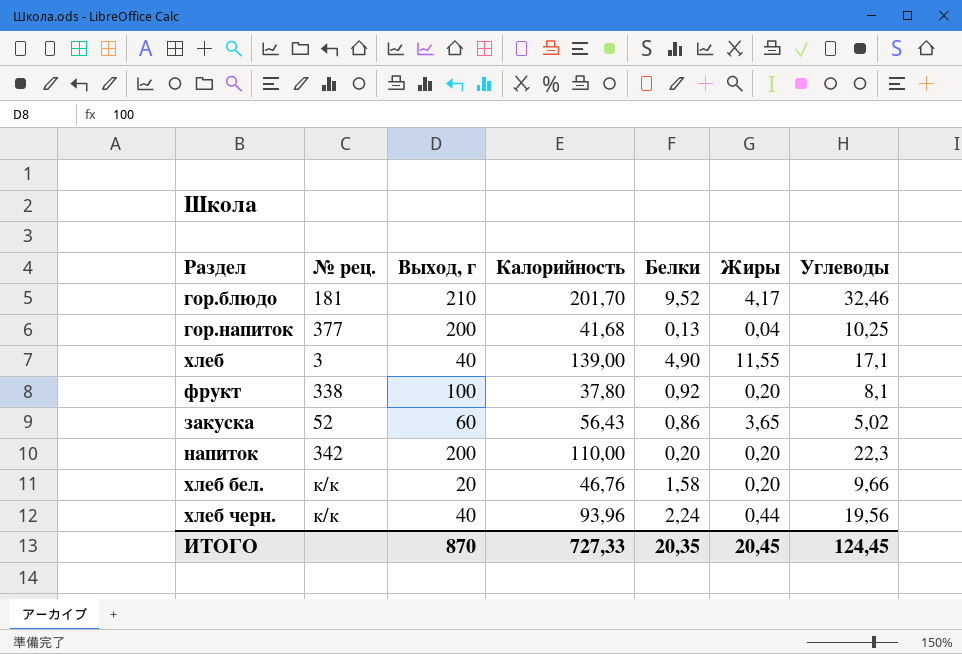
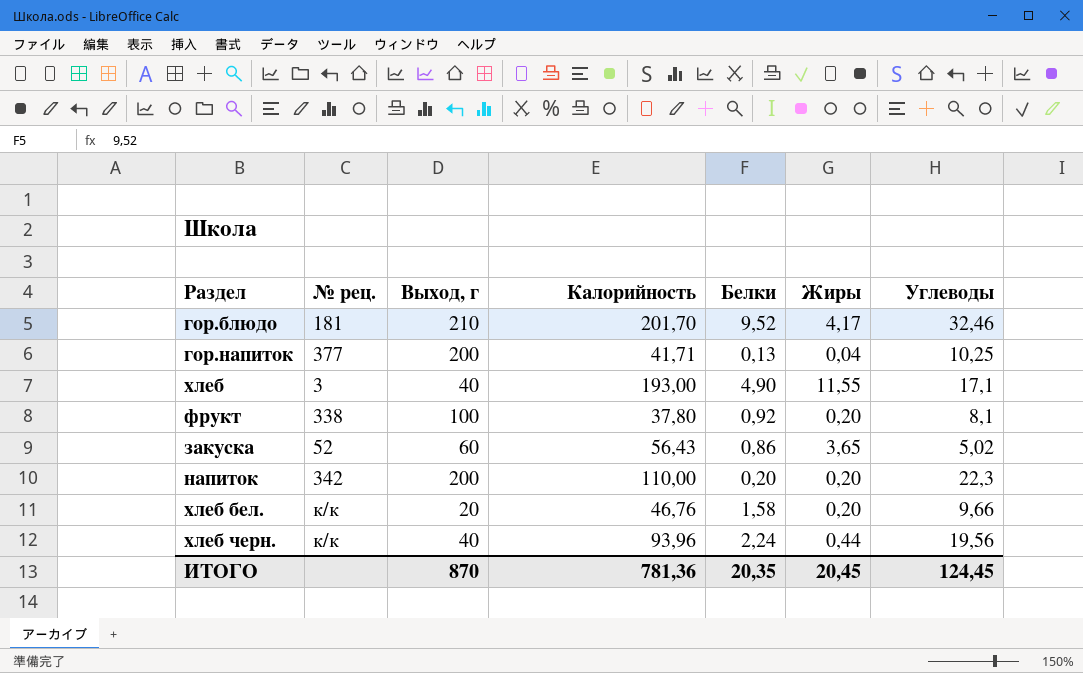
гор.напиток | Калорийность: 41,68 -> 41,71
хлеб | Калорийность: 139,00 -> 193,00
ИТОГО | Калорийность: 727,33 -> 781,36

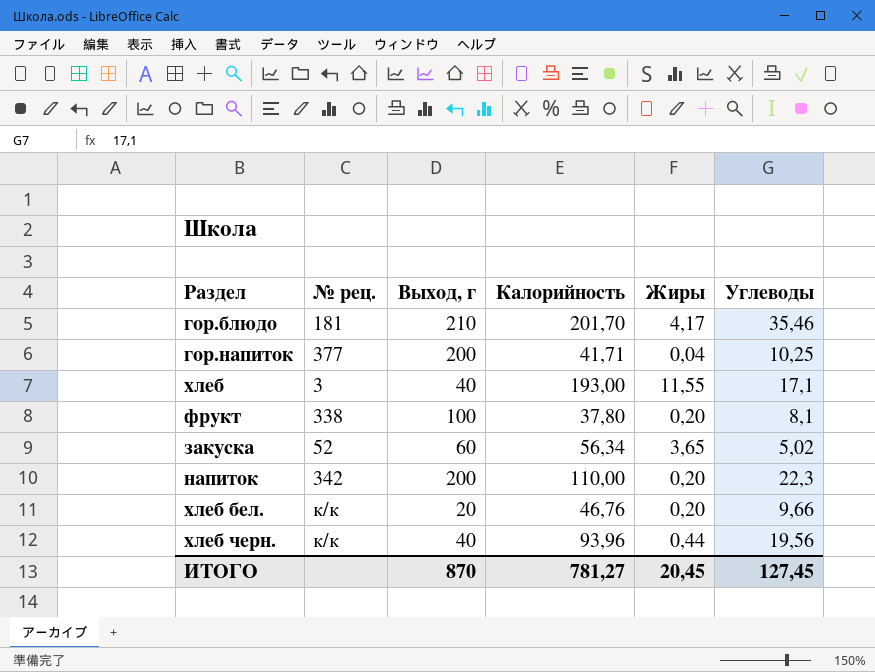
column Белки | position: 5 -> none
гор.блюдо | Углеводы: 32,46 -> 35,46
закуска | Калорийность: 56,43 -> 56,34
ИТОГО | Калорийность: 781,36 -> 781,27
ИТОГО | Углеводы: 124,45 -> 127,45

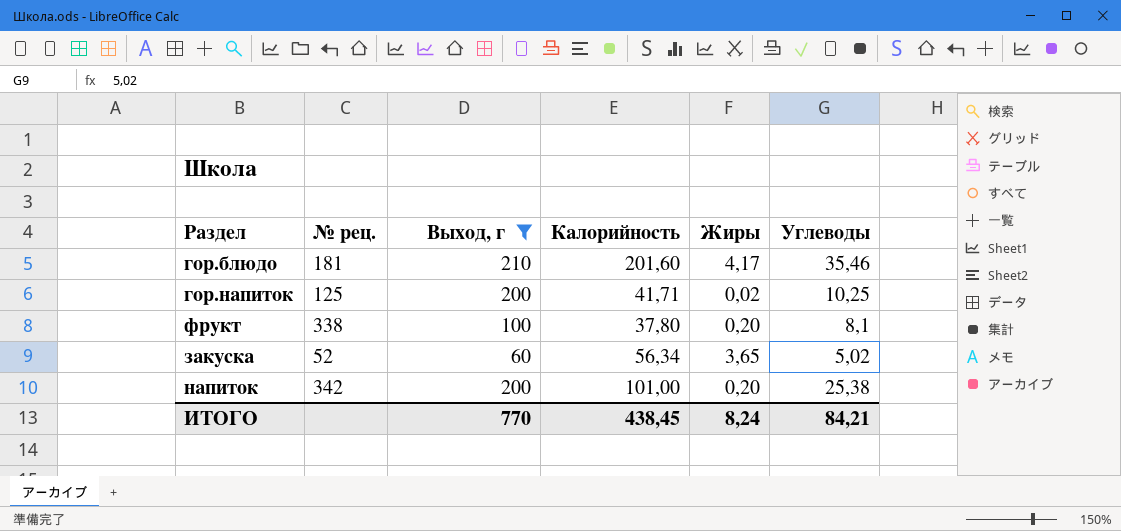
filter: none -> Выход, г >= 60
гор.блюдо | Калорийность: 201,70 -> 201,60
гор.напиток | № рец.: 377 -> 125
гор.напиток | Жиры: 0,04 -> 0,02
напиток | Калорийность: 110,00 -> 101,00
напиток | Углеводы: 22,3 -> 25,38
ИТОГО | Выход, г: 870 -> 770
ИТОГО | Калорийность: 781,27 -> 438,45
ИТОГО | Жиры: 20,45 -> 8,24
ИТОГО | Углеводы: 127,45 -> 84,21

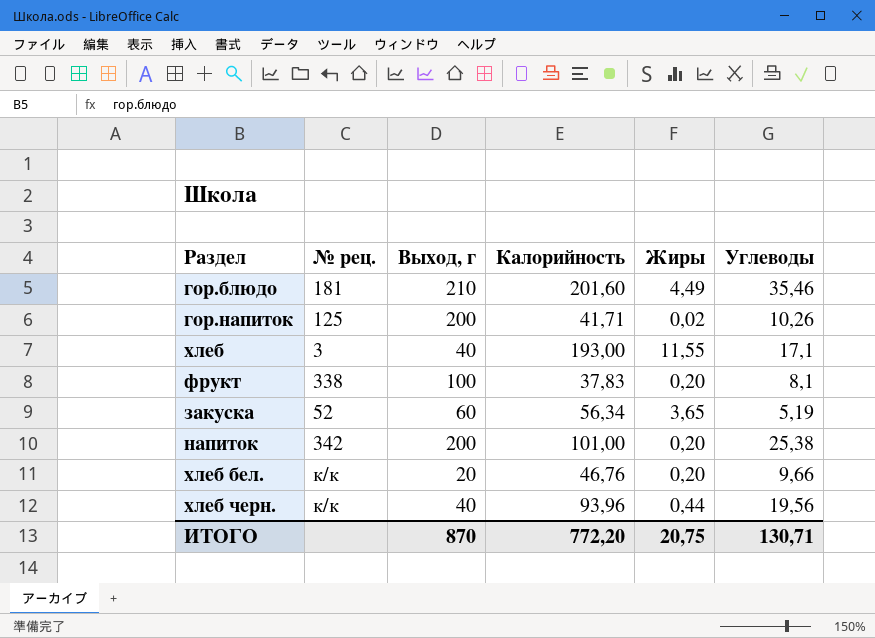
filter: Выход, г >= 60 -> none
гор.блюдо | Жиры: 4,17 -> 4,49
гор.напиток | Углеводы: 10,25 -> 10,26
фрукт | Калорийность: 37,80 -> 37,83
закуска | Углеводы: 5,02 -> 5,19
ИТОГО | Выход, г: 770 -> 870
ИТОГО | Калорийность: 438,45 -> 772,20
ИТОГО | Жиры: 8,24 -> 20,75
ИТОГО | Углеводы: 84,21 -> 130,71

